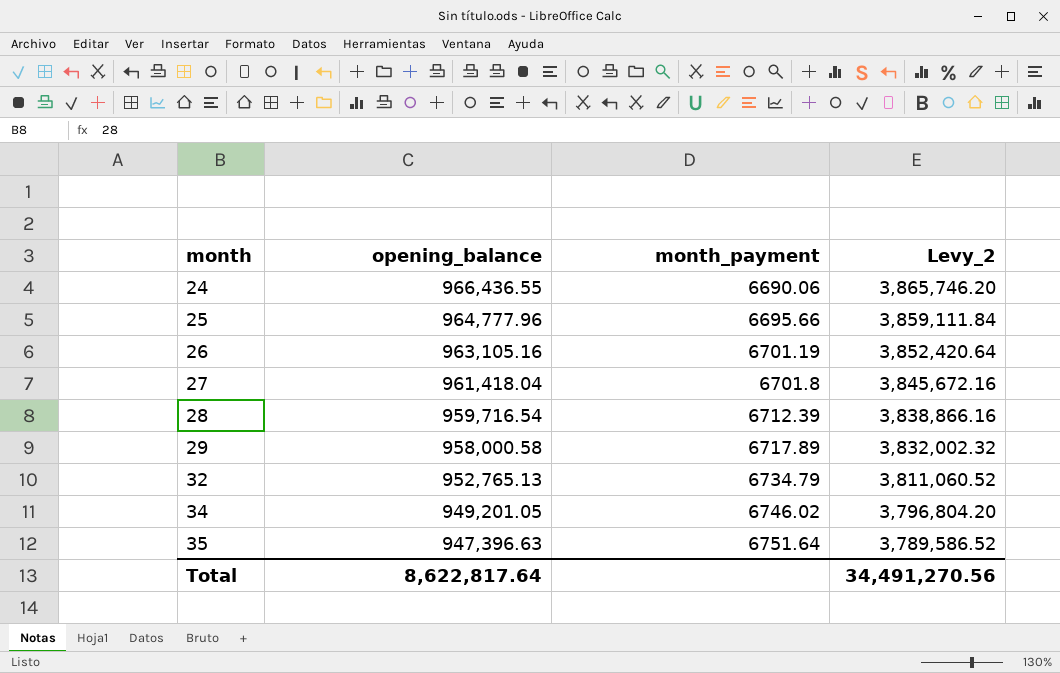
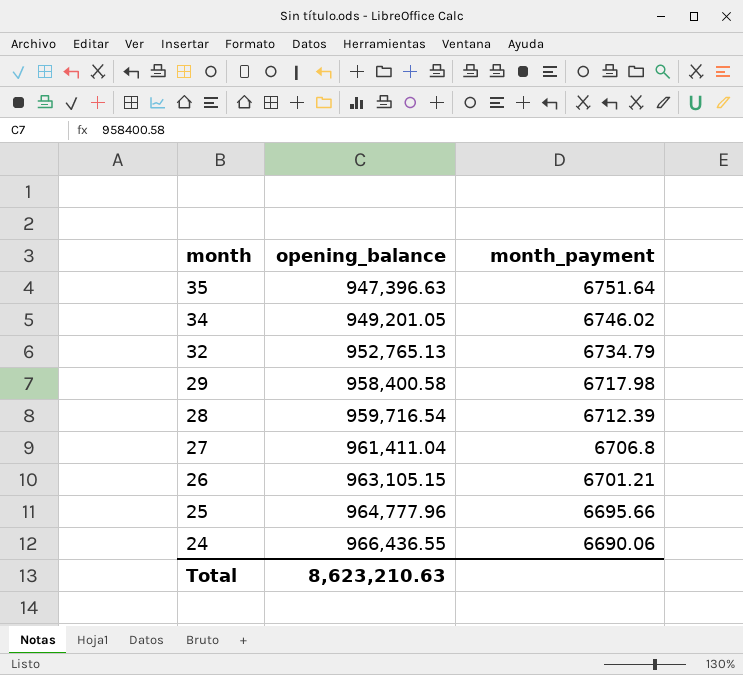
row order: month ascending -> month descending
column Levy_2 | formula: [opening_balance] * 4 -> none
29 | opening_balance: 958,000.58 -> 958,400.58
29 | month_payment: 6717.89 -> 6717.98
27 | opening_balance: 961,418.04 -> 961,411.04
27 | month_payment: 6701.8 -> 6706.8
26 | opening_balance: 963,105.16 -> 963,105.15
26 | month_payment: 6701.19 -> 6701.21
Total | opening_balance: 8,622,817.64 -> 8,623,210.63

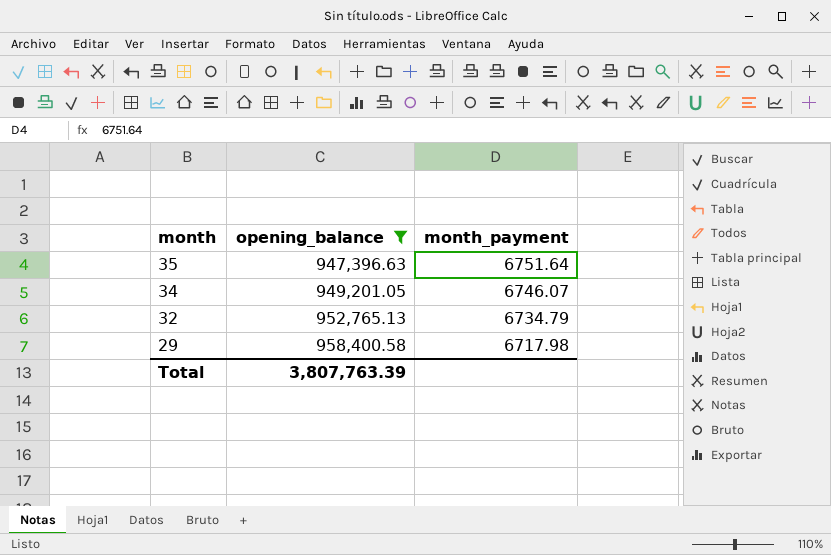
filter: none -> opening_balance <= 958,400.58
34 | month_payment: 6746.02 -> 6746.07
Total | opening_balance: 8,623,210.63 -> 3,807,763.39

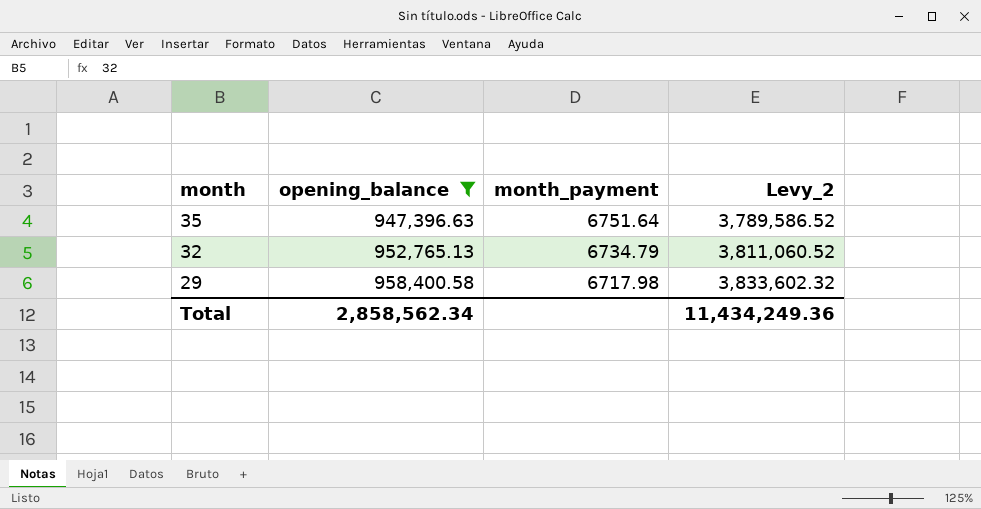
column Levy_2 | formula: none -> [opening_balance] * 4
row 34: 949,201.05 | 6746.07 -> none
Total | opening_balance: 3,807,763.39 -> 2,858,562.34

